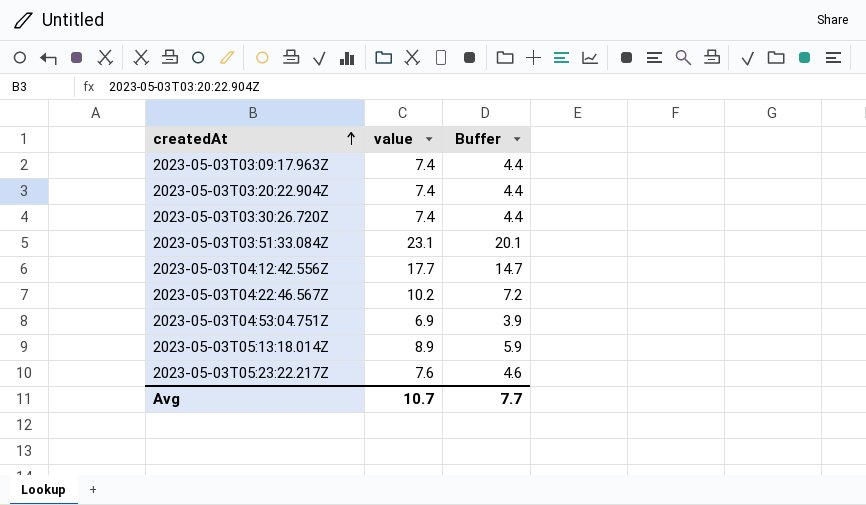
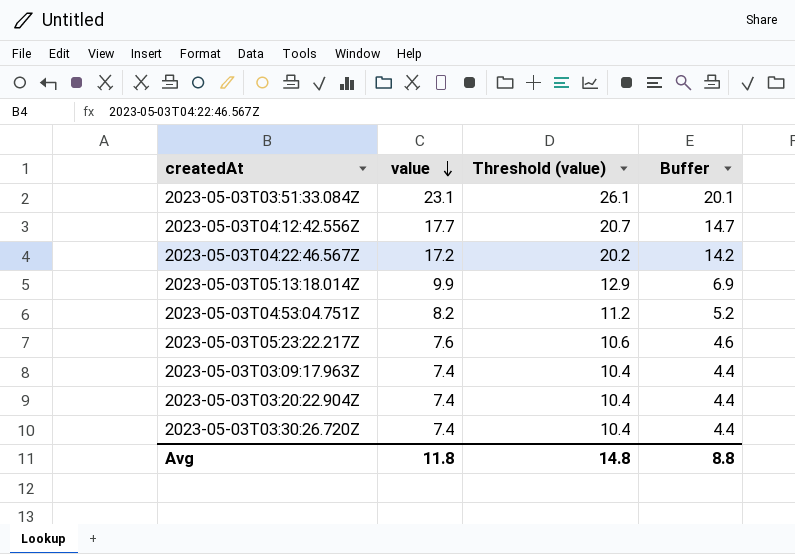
row order: createdAt ascending -> value descending
column Threshold (value) | formula: none -> [value] + 3
2023-05-03T04:22:46.567Z | value: 10.2 -> 17.2
2023-05-03T04:22:46.567Z | Buffer: 7.2 -> 14.2
2023-05-03T05:13:18.014Z | value: 8.9 -> 9.9
2023-05-03T05:13:18.014Z | Buffer: 5.9 -> 6.9
2023-05-03T04:53:04.751Z | value: 6.9 -> 8.2
2023-05-03T04:53:04.751Z | Buffer: 3.9 -> 5.2
Avg | value: 10.7 -> 11.8
Avg | Buffer: 7.7 -> 8.8

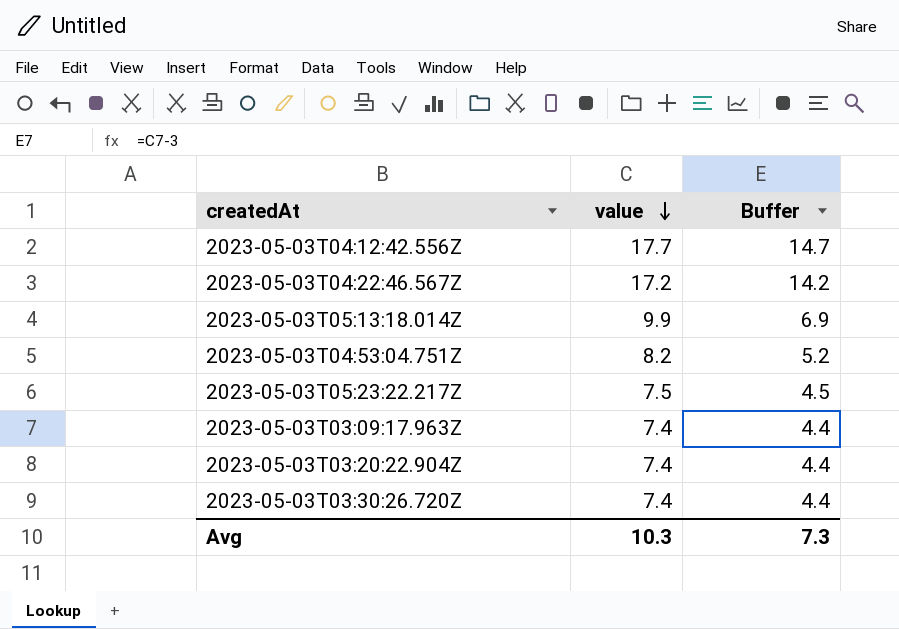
column Threshold (value) | formula: [value] + 3 -> none
row 2023-05-03T03:51:33.084Z: 23.1 | 26.1 | 20.1 -> none
2023-05-03T05:23:22.217Z | value: 7.6 -> 7.5
2023-05-03T05:23:22.217Z | Buffer: 4.6 -> 4.5
Avg | value: 11.8 -> 10.3
Avg | Buffer: 8.8 -> 7.3

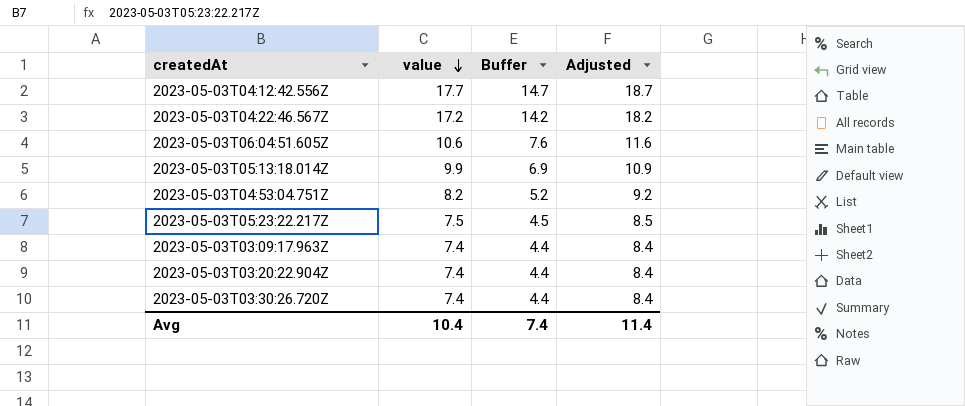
column Adjusted | formula: none -> [value] + 1
row 2023-05-03T06:04:51.605Z: none -> 10.6 | 7.6 | 11.6
Avg | value: 10.3 -> 10.4
Avg | Buffer: 7.3 -> 7.4

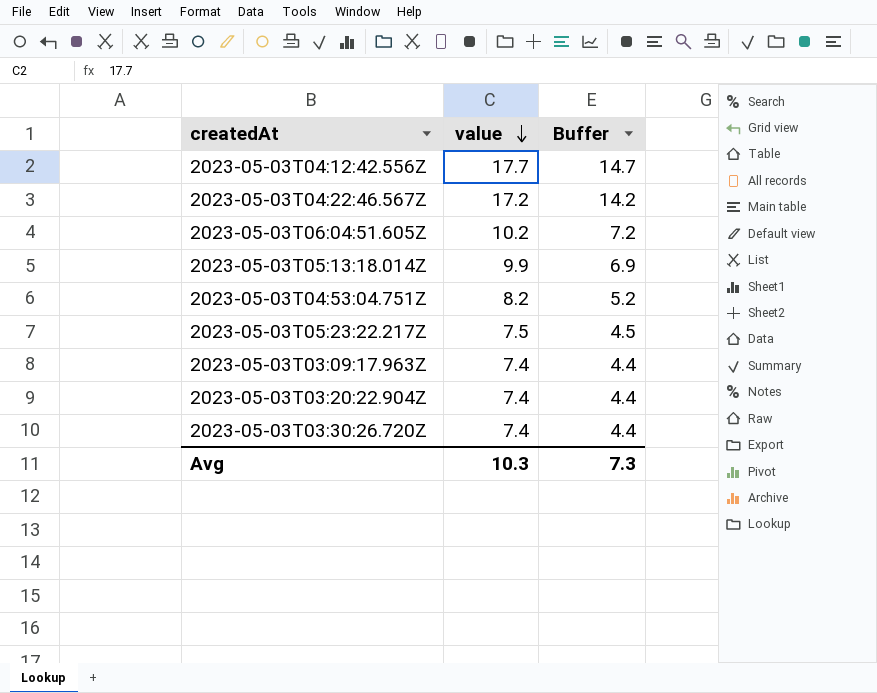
column Adjusted | formula: [value] + 1 -> none
2023-05-03T06:04:51.605Z | value: 10.6 -> 10.2
2023-05-03T06:04:51.605Z | Buffer: 7.6 -> 7.2
Avg | value: 10.4 -> 10.3
Avg | Buffer: 7.4 -> 7.3

